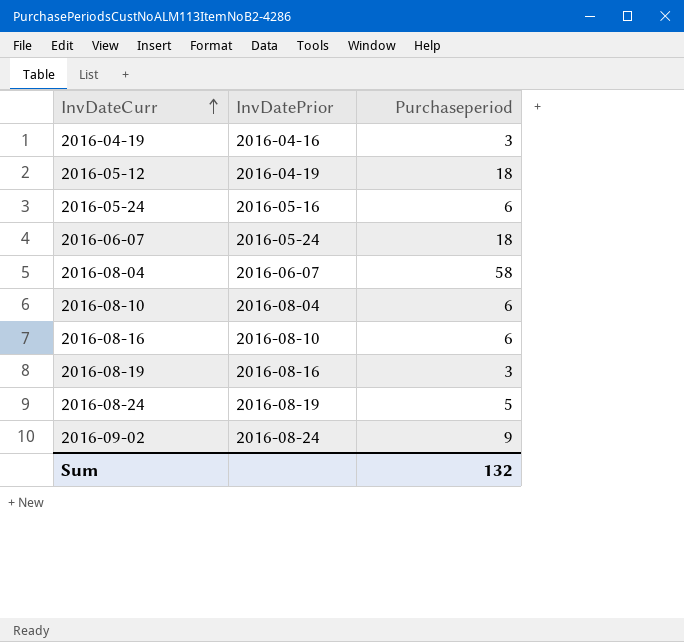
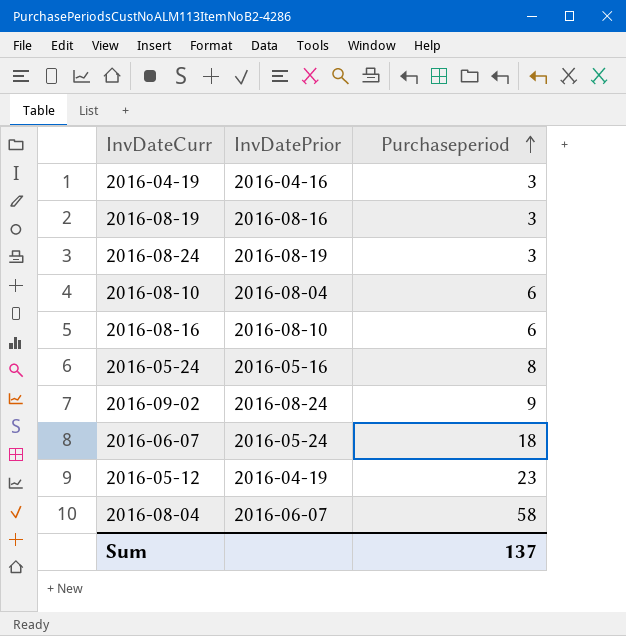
row order: InvDateCurr ascending -> Purchaseperiod ascending
2016-08-24 | Purchaseperiod: 5 -> 3
2016-05-24 | Purchaseperiod: 6 -> 8
2016-05-12 | Purchaseperiod: 18 -> 23
Sum | Purchaseperiod: 132 -> 137

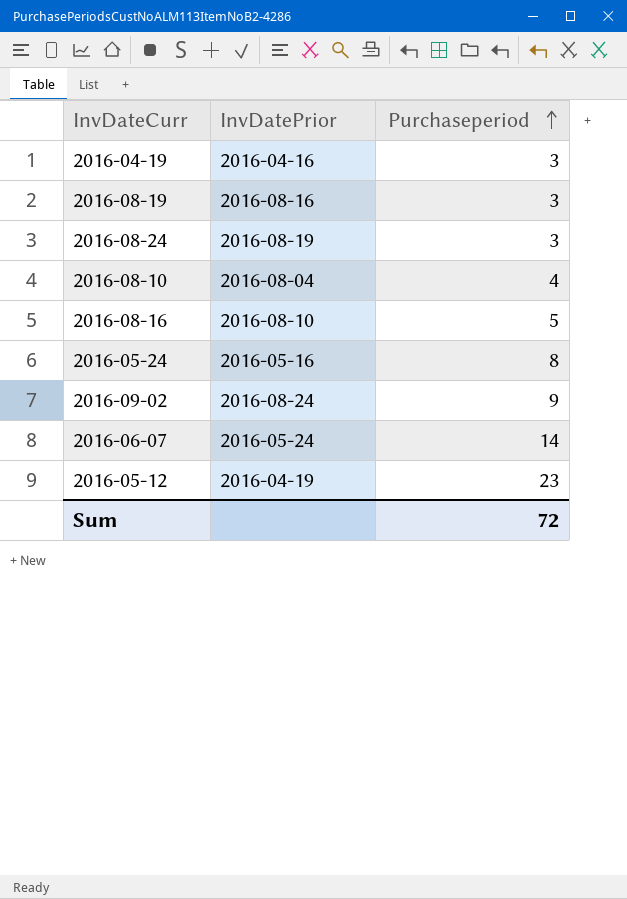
row 2016-08-04: 2016-06-07 | 58 -> none
2016-08-10 | Purchaseperiod: 6 -> 4
2016-08-16 | Purchaseperiod: 6 -> 5
2016-06-07 | Purchaseperiod: 18 -> 14
Sum | Purchaseperiod: 137 -> 72

